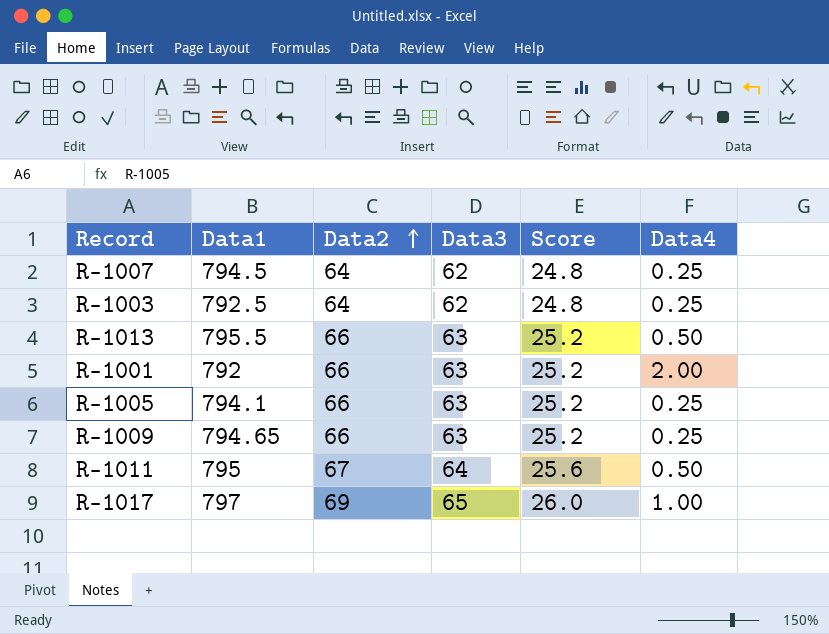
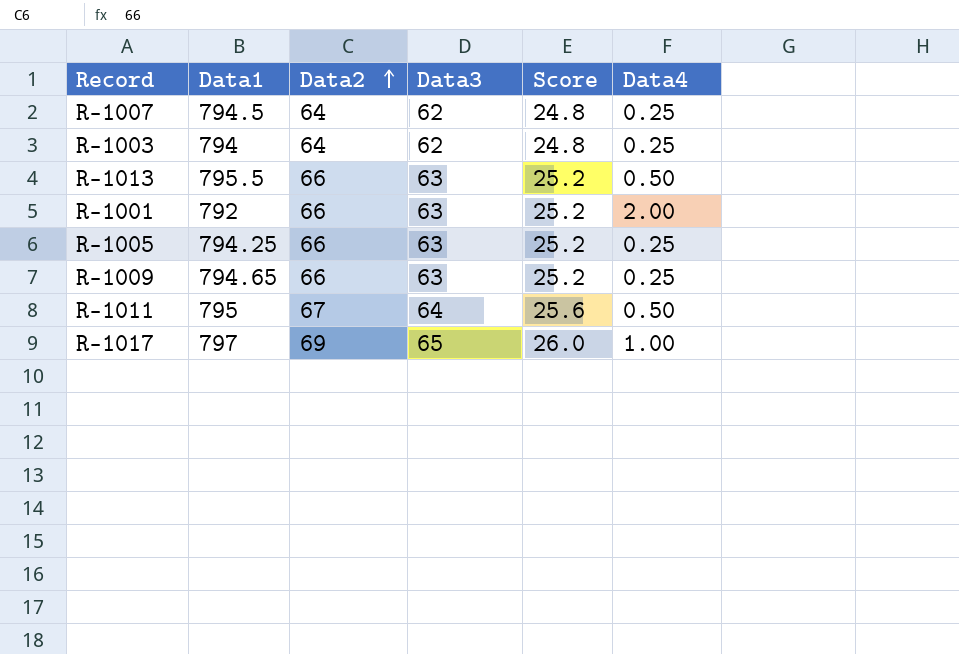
R-1003 | Data1: 792.5 -> 794
R-1005 | Data1: 794.1 -> 794.25

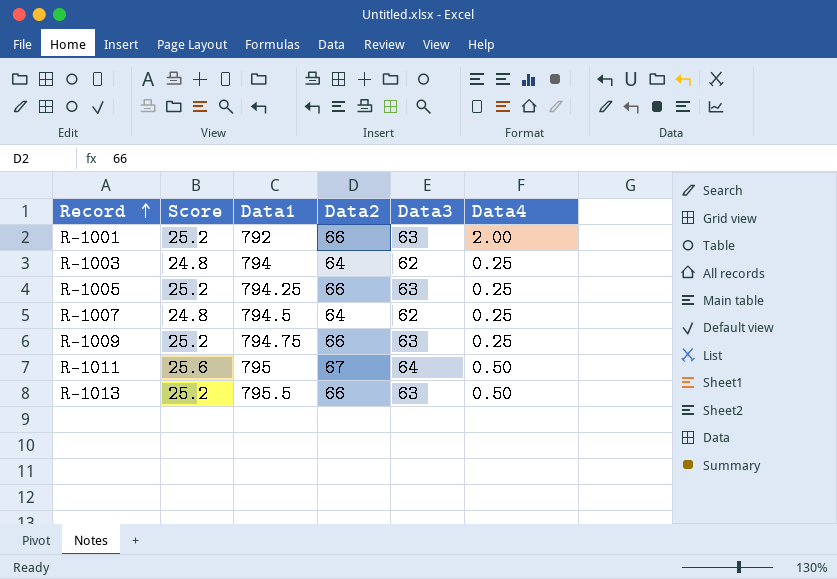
row order: Data2 ascending -> Record ascending
column Score | position: 5 -> 2
row R-1017: 797 | 69 | 65 | 26.0 | 1.00 -> none
R-1009 | Data1: 794.65 -> 794.75

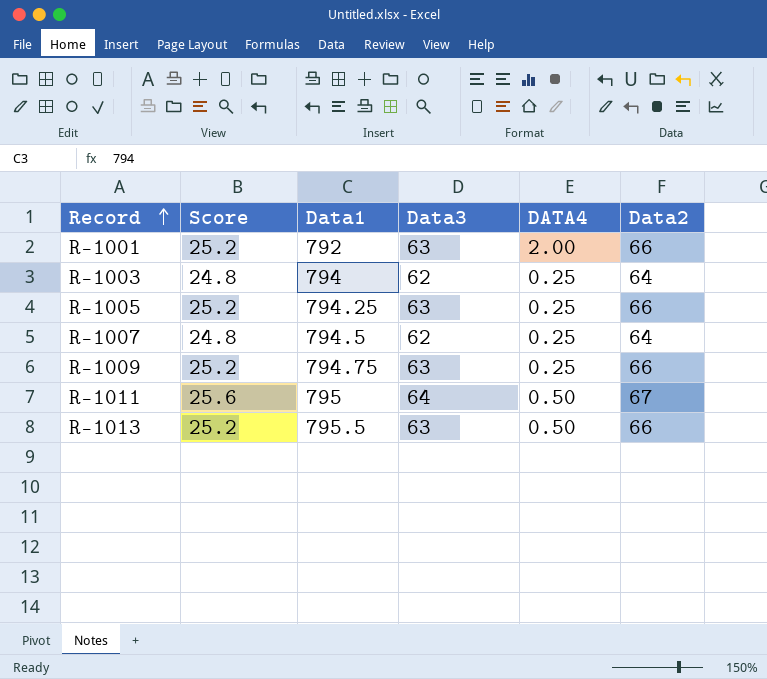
column name: Data4 -> DATA4
column Data2 | position: 4 -> 6

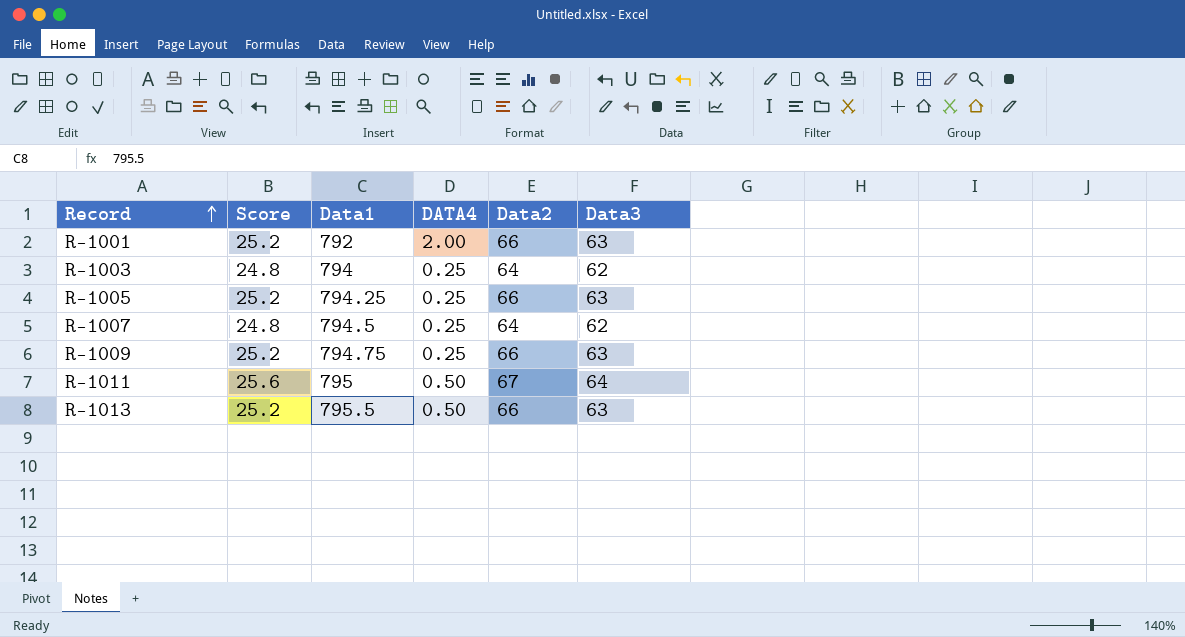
column Data3 | position: 4 -> 6

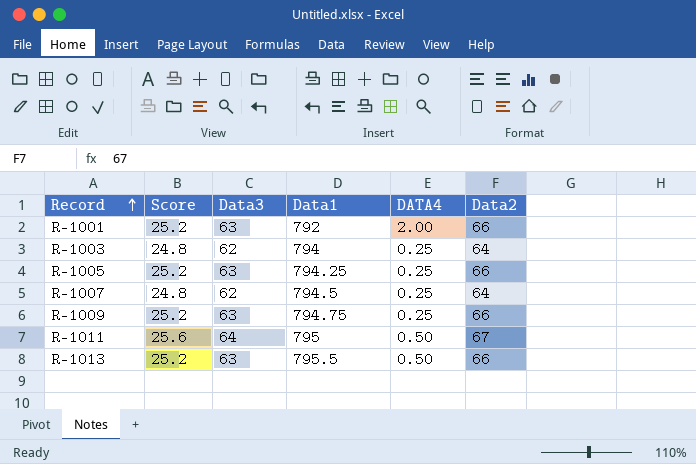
column Data3 | position: 6 -> 3

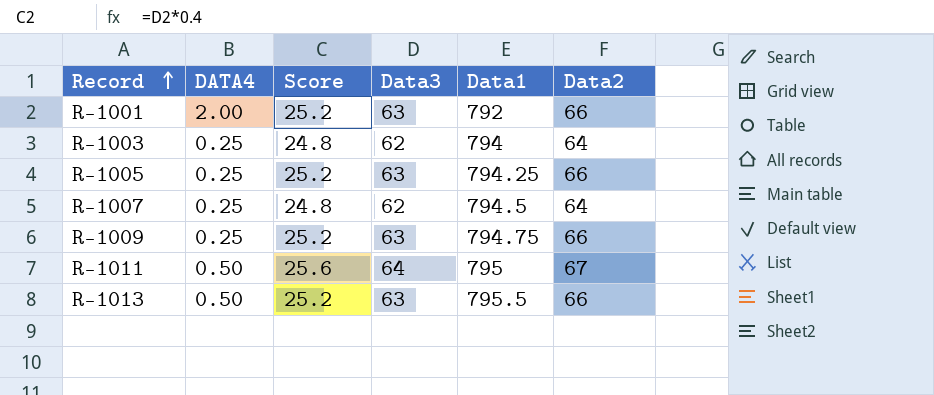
column DATA4 | position: 5 -> 2

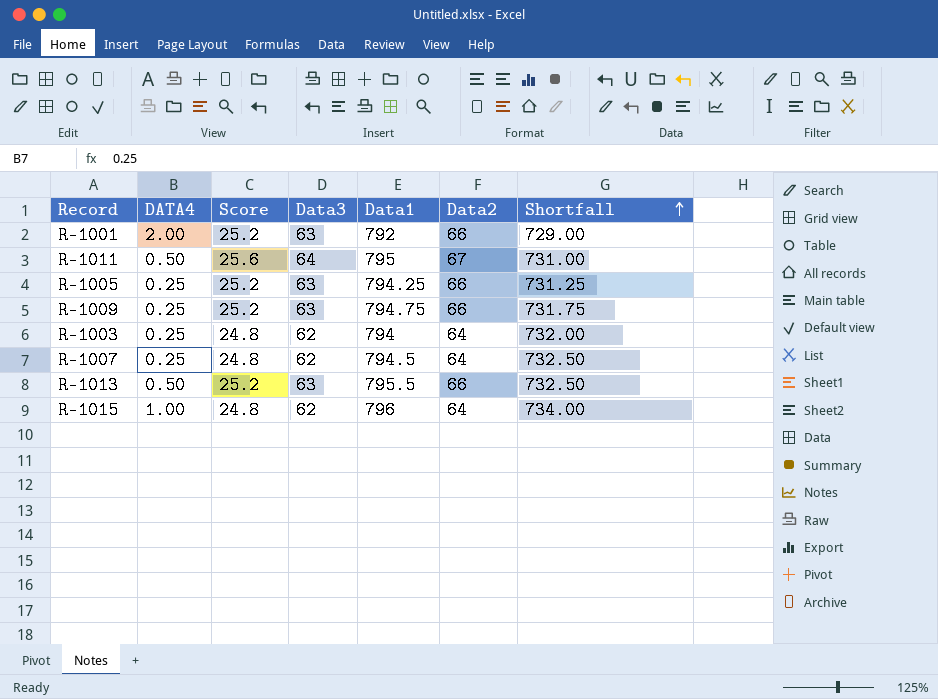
row order: Record ascending -> Shortfall ascending
column Shortfall | formula: none -> [Data1] - [Data3]
row R-1015: none -> 1.00 | 24.8 | 62 | 796 | 64 | 734.00

